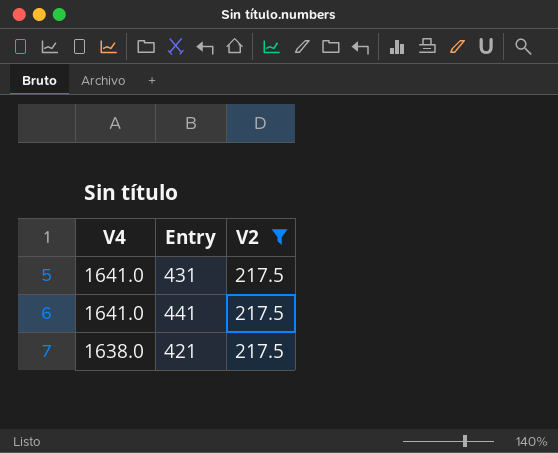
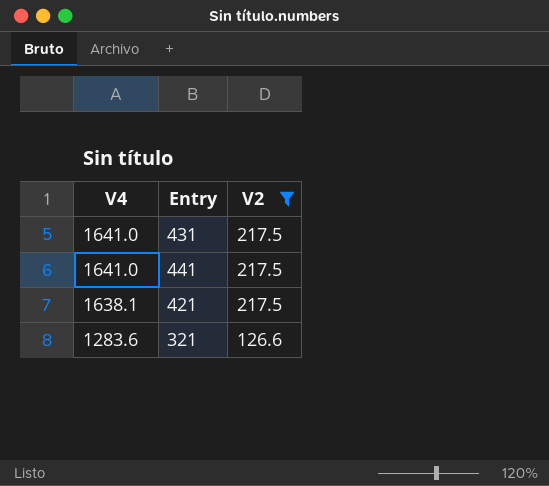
421 | V4: 1638.0 -> 1638.1
row 321: none -> 1283.6 | 126.6

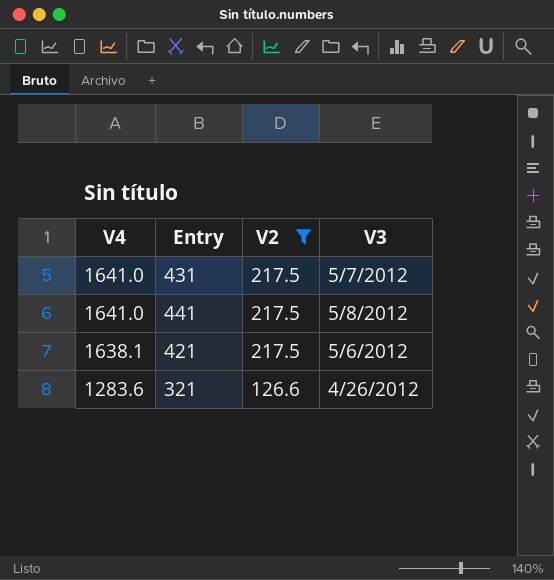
column V3 | position: none -> 4

